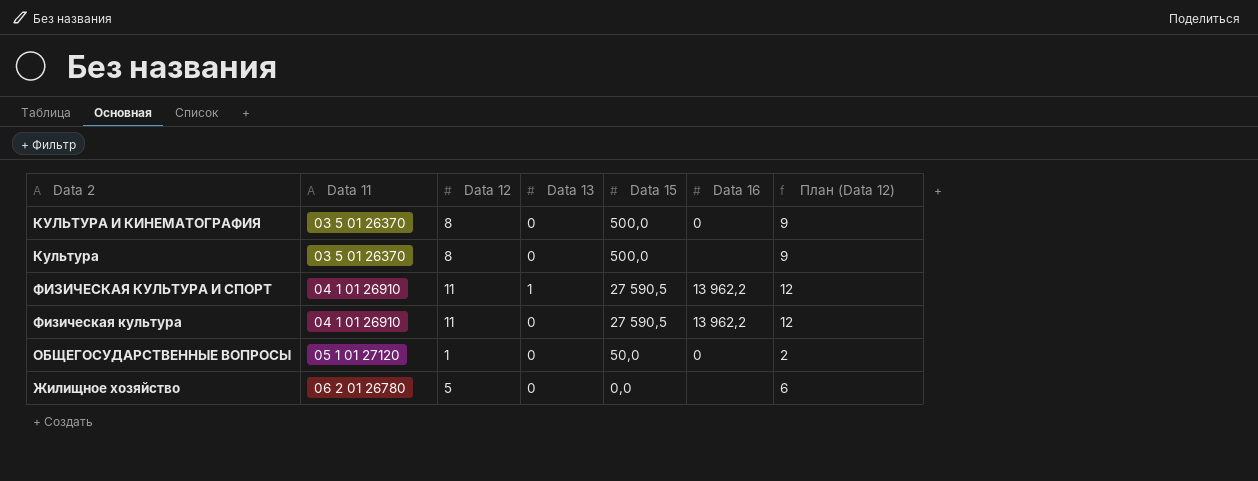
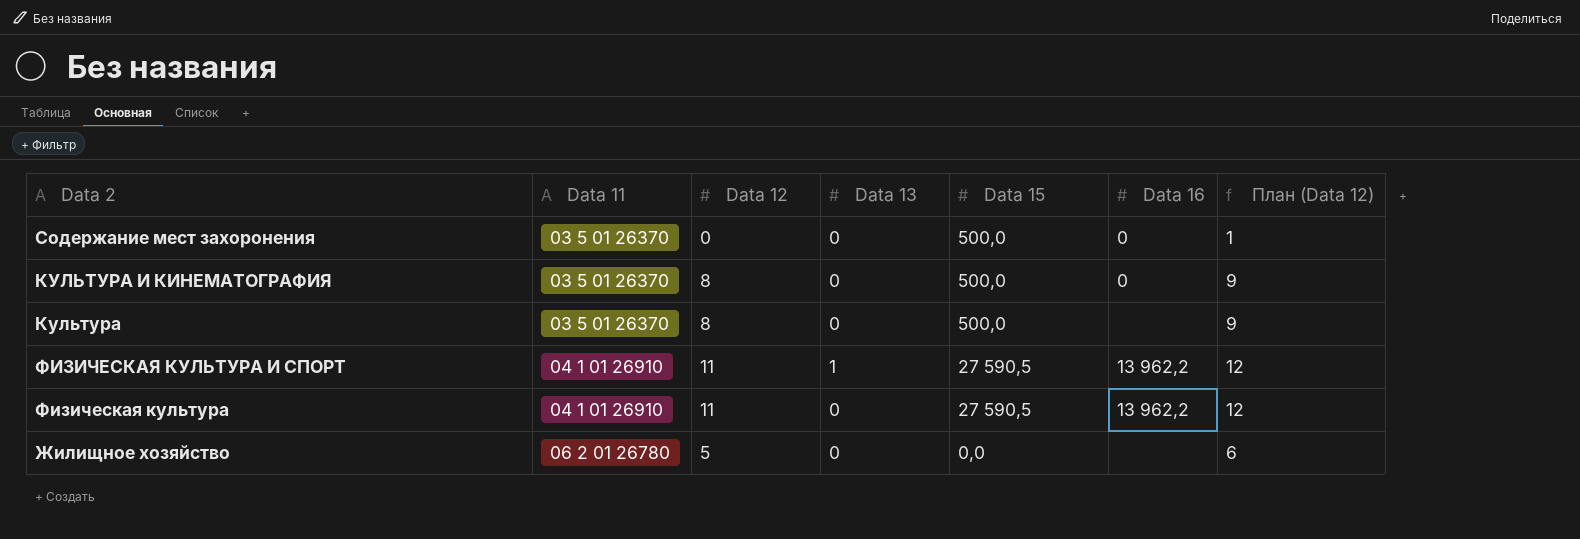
row ОБЩЕГОСУДАРСТВЕННЫЕ ВОПРОСЫ: 05 1 01 27120 | 1 | 0 | 50,0 | 0 | 2 -> none
row Содержание мест захоронения: none -> 03 5 01 26370 | 0 | 0 | 500,0 | 0 | 1

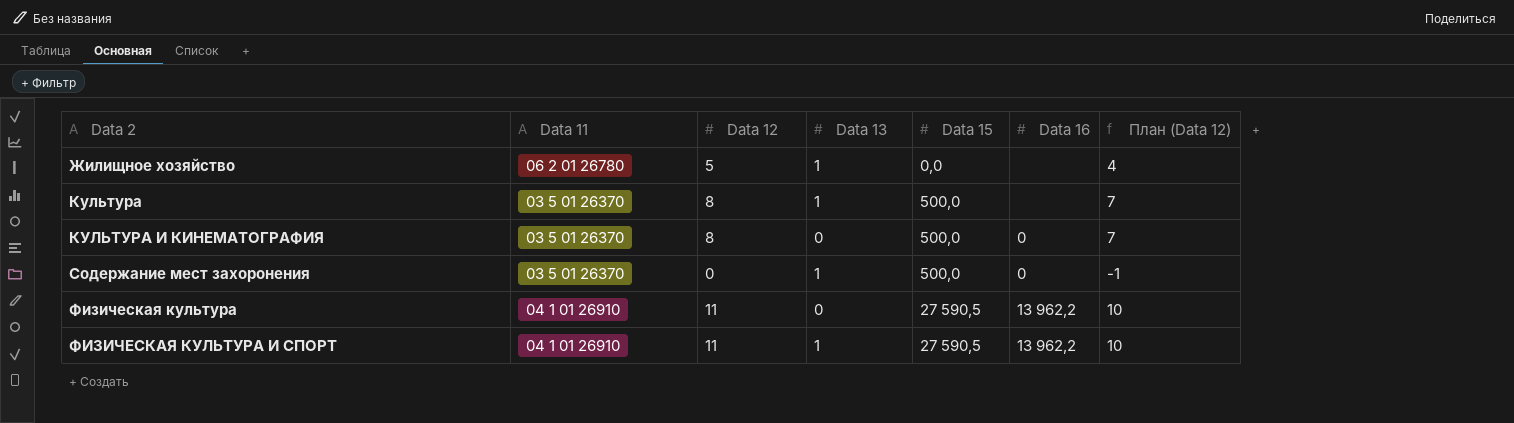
row order: Data 11 ascending -> Data 2 ascending
column План (Data 12) | formula: [Data 12] + 1 -> [Data 12] - 1
Жилищное хозяйство | Data 13: 0 -> 1
Культура | Data 13: 0 -> 1
Содержание мест захоронения | Data 13: 0 -> 1

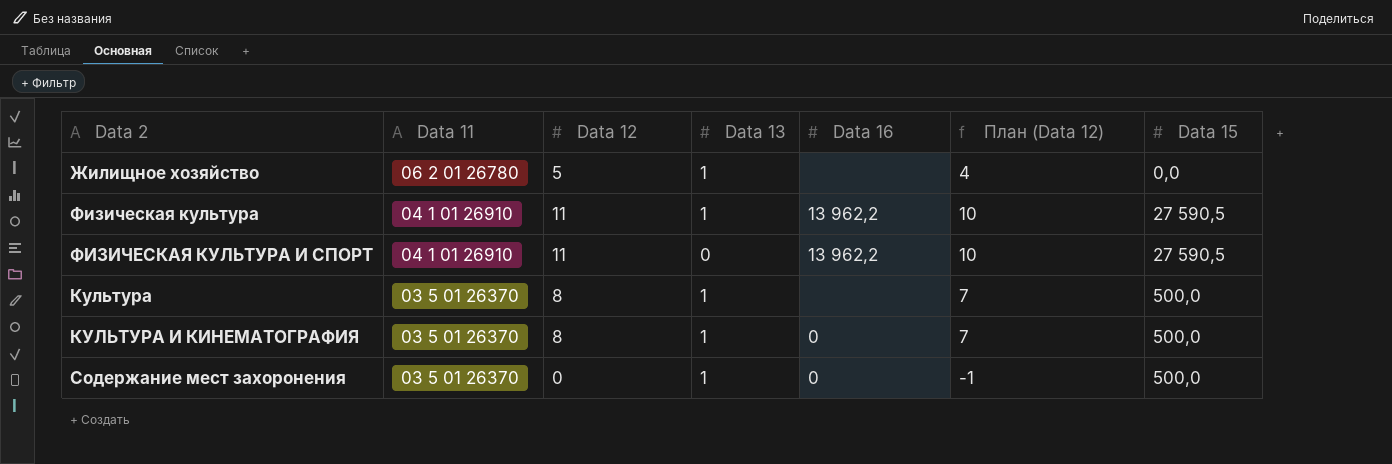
row order: Data 2 ascending -> Data 11 descending
column Data 15 | position: 5 -> 7
Физическая культура | Data 13: 0 -> 1
ФИЗИЧЕСКАЯ КУЛЬТУРА И СПОРТ | Data 13: 1 -> 0
КУЛЬТУРА И КИНЕМАТОГРАФИЯ | Data 13: 0 -> 1

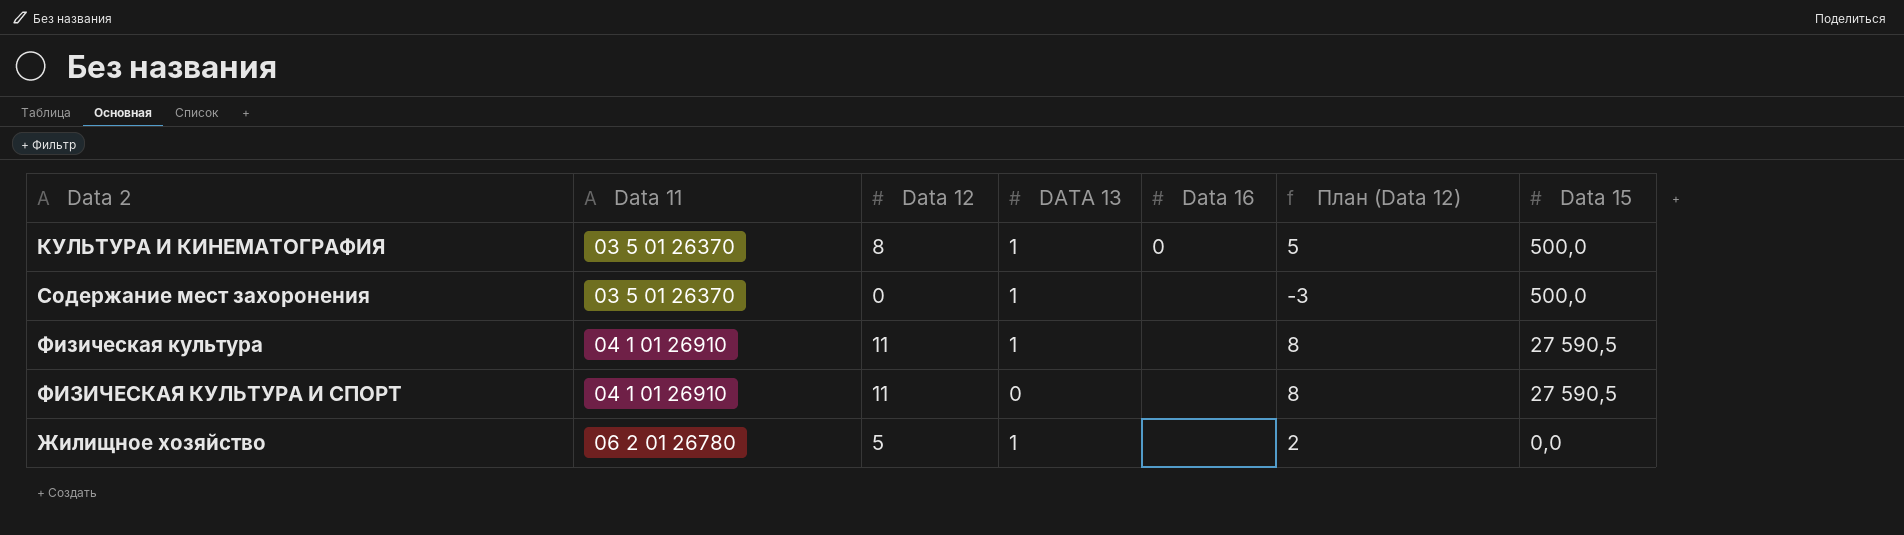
row order: Data 11 descending -> Data 11 ascending
column name: Data 13 -> DATA 13
column План (Data 12) | formula: [Data 12] - 1 -> [Data 12] - 3
row Культура: 03 5 01 26370 | 8 | 1 | none | 7 | 500,0 -> none
Содержание мест захоронения | Data 16: 0 -> none
Физическая культура | Data 16: 13 962,2 -> none
ФИЗИЧЕСКАЯ КУЛЬТУРА И СПОРТ | Data 16: 13 962,2 -> none

